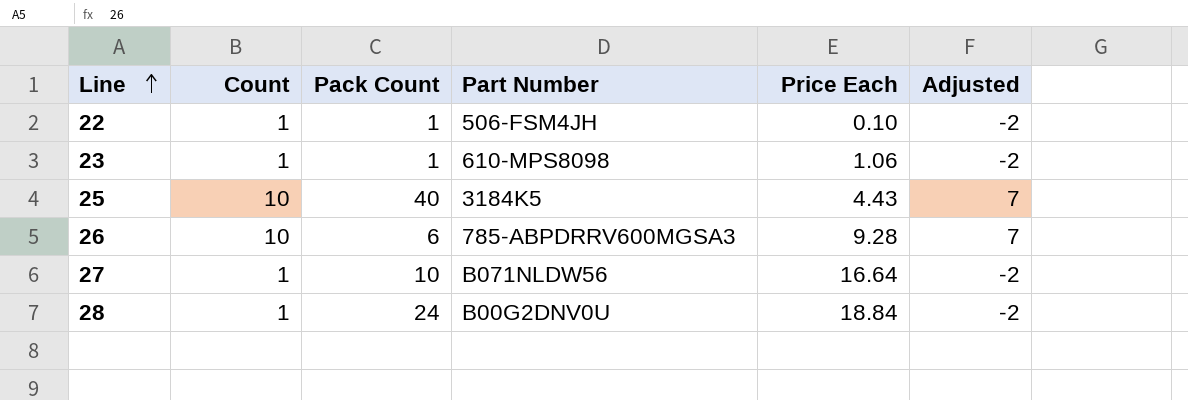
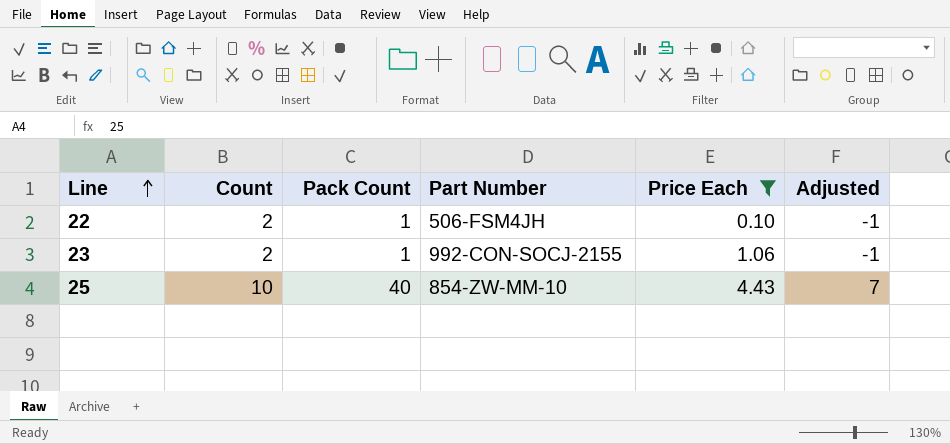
filter: none -> Price Each <= 4.43
22 | Count: 1 -> 2
22 | Adjusted: -2 -> -1
23 | Count: 1 -> 2
23 | Part Number: 610-MPS8098 -> 992-CON-SOCJ-2155
23 | Adjusted: -2 -> -1
25 | Part Number: 3184K5 -> 854-ZW-MM-10

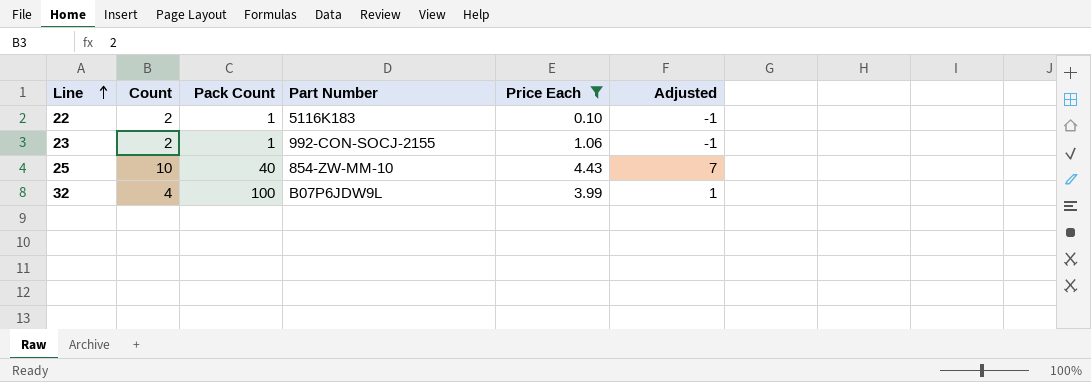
22 | Part Number: 506-FSM4JH -> 5116K183
row 32: none -> 4 | 100 | B07P6JDW9L | 3.99 | 1

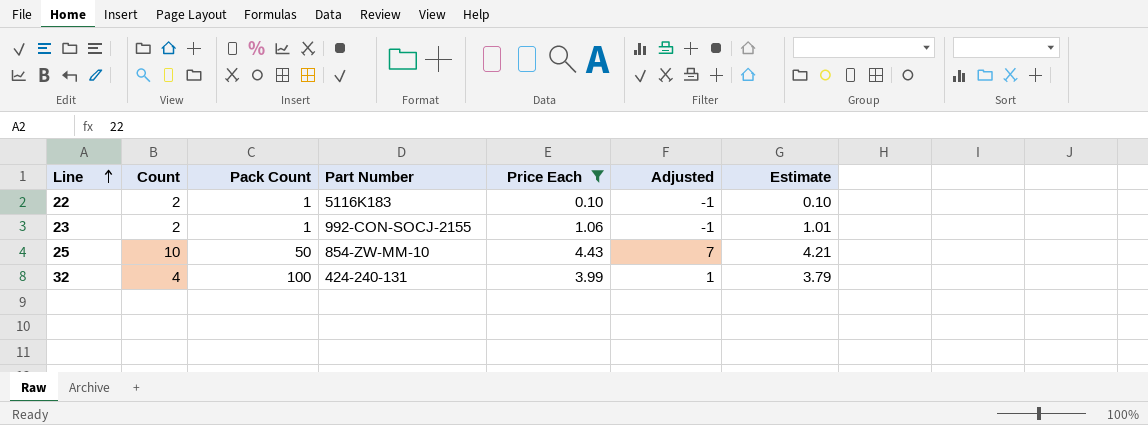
column Estimate | formula: none -> [Price Each] * 0.95
25 | Pack Count: 40 -> 50
32 | Part Number: B07P6JDW9L -> 424-240-131

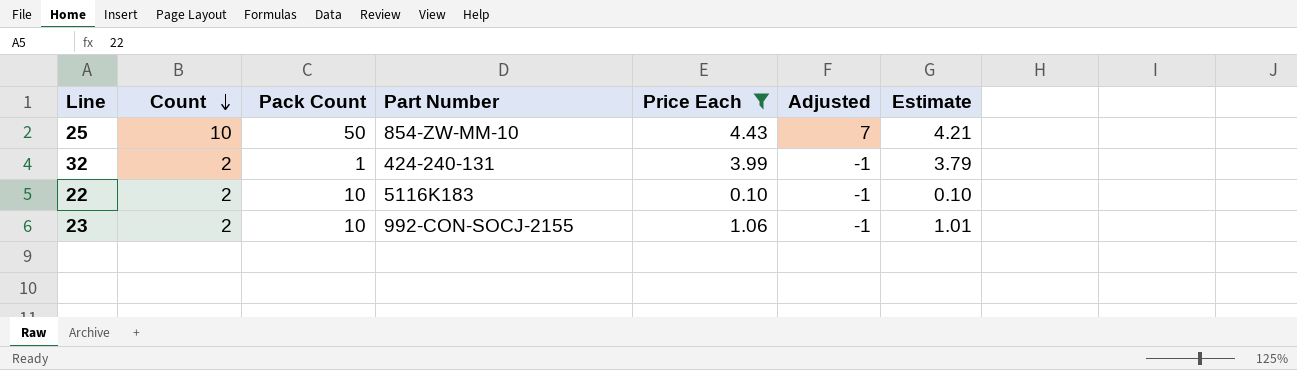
row order: Line ascending -> Count descending
32 | Count: 4 -> 2
32 | Pack Count: 100 -> 1
32 | Adjusted: 1 -> -1
22 | Pack Count: 1 -> 10
23 | Pack Count: 1 -> 10

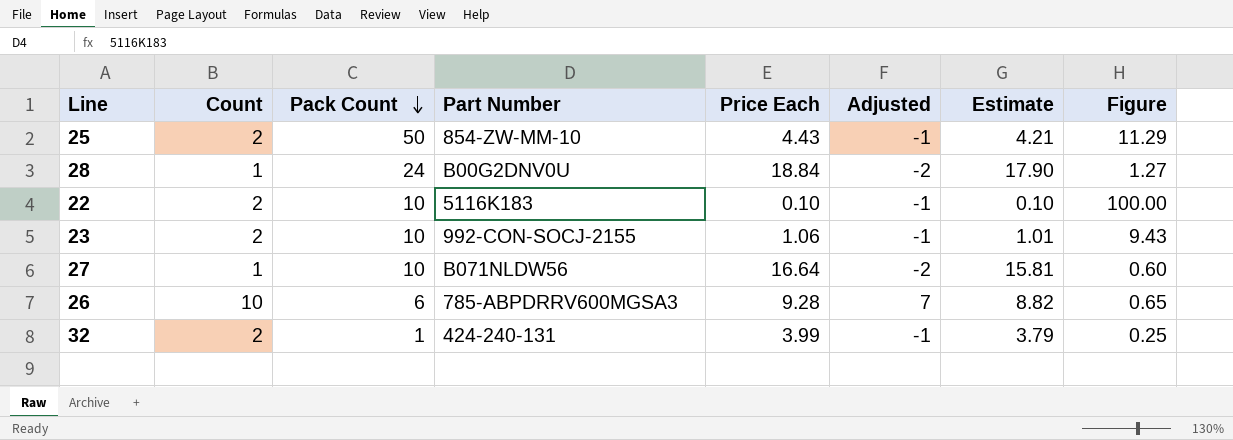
filter: Price Each <= 4.43 -> none
row order: Count descending -> Pack Count descending
column Figure | formula: none -> [Pack Count] / [Price Each]
25 | Count: 10 -> 2
25 | Adjusted: 7 -> -1

